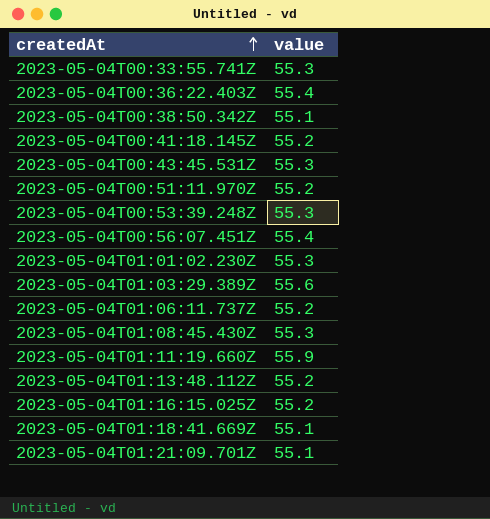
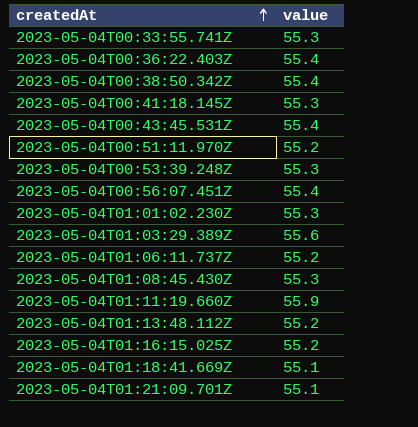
2023-05-04T00:38:50.342Z | value: 55.1 -> 55.4
2023-05-04T00:41:18.145Z | value: 55.2 -> 55.3
2023-05-04T00:43:45.531Z | value: 55.3 -> 55.4

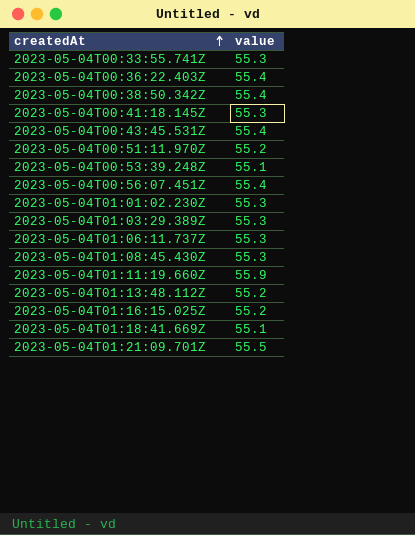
2023-05-04T00:53:39.248Z | value: 55.3 -> 55.1
2023-05-04T01:03:29.389Z | value: 55.6 -> 55.3
2023-05-04T01:06:11.737Z | value: 55.2 -> 55.3
2023-05-04T01:21:09.701Z | value: 55.1 -> 55.5

